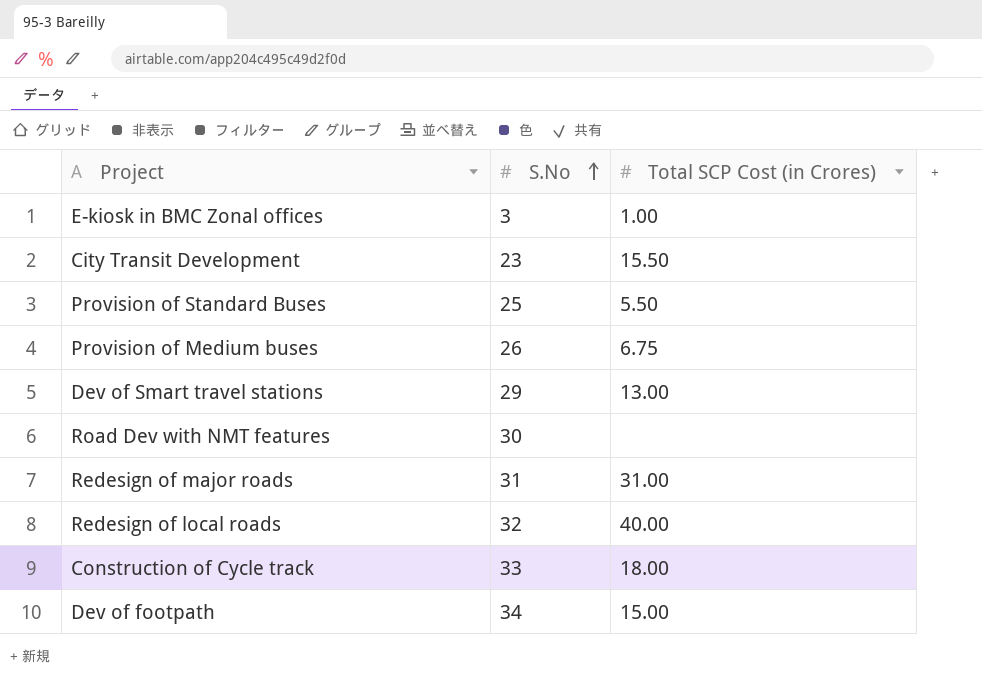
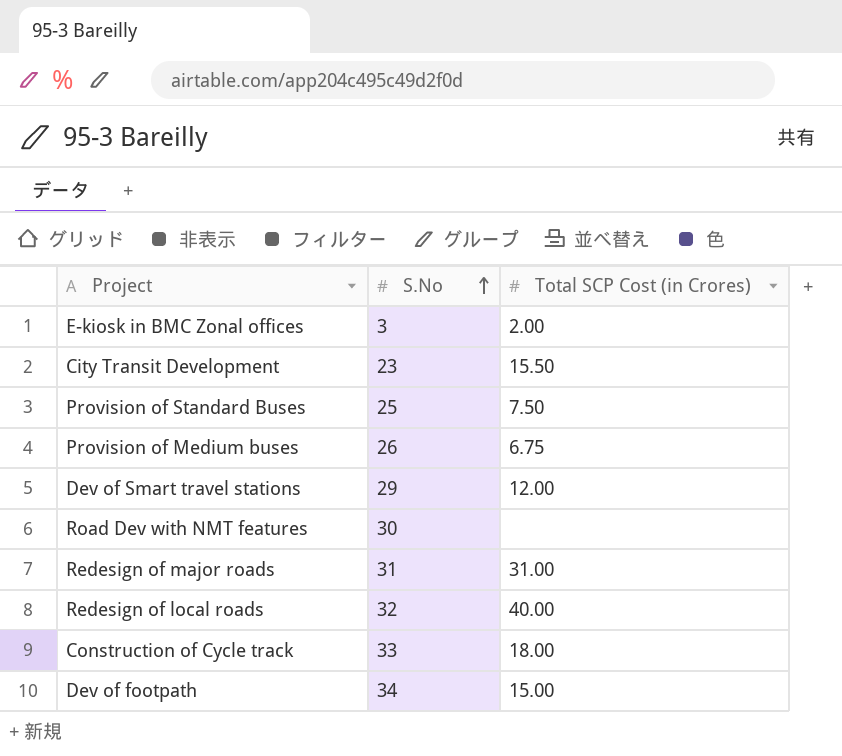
E-kiosk in BMC Zonal offices | Total SCP Cost (in Crores): 1.00 -> 2.00
Provision of Standard Buses | Total SCP Cost (in Crores): 5.50 -> 7.50
Dev of Smart travel stations | Total SCP Cost (in Crores): 13.00 -> 12.00

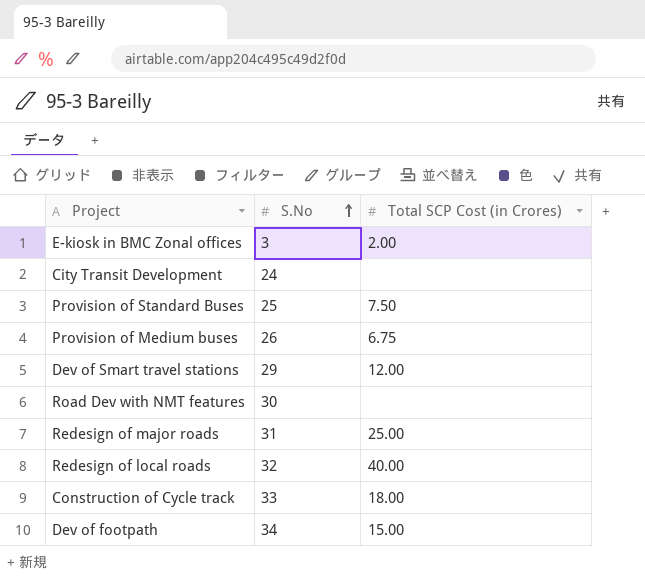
City Transit Development | S.No: 23 -> 24
City Transit Development | Total SCP Cost (in Crores): 15.50 -> none
Redesign of major roads | Total SCP Cost (in Crores): 31.00 -> 25.00

